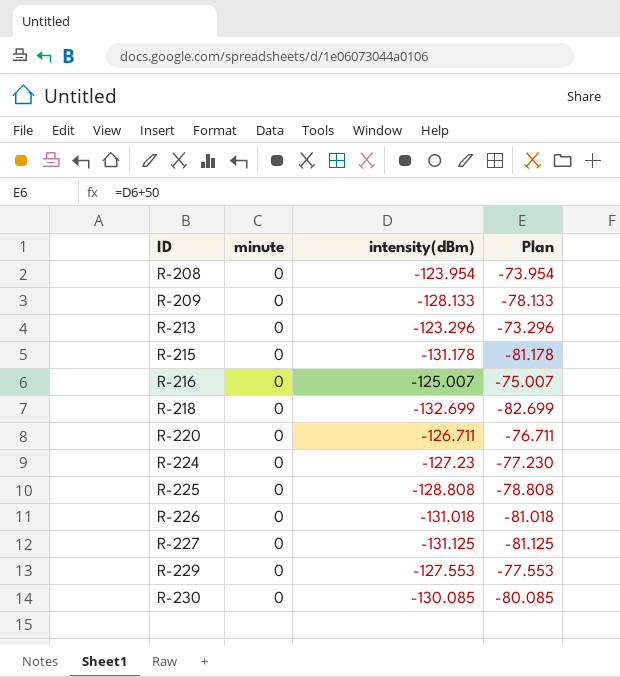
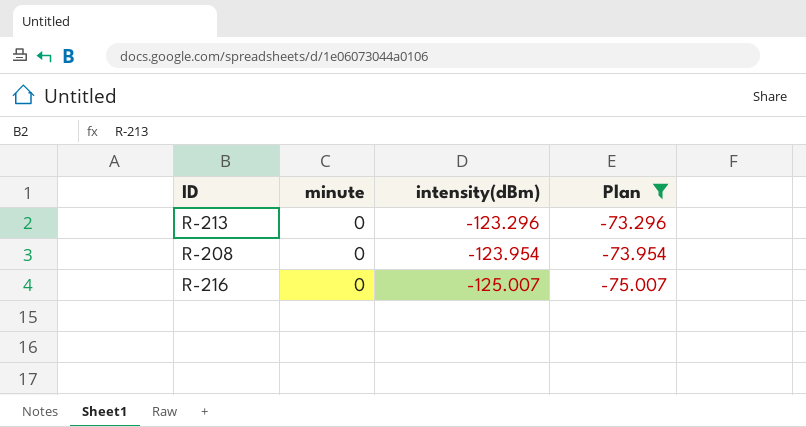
filter: none -> Plan >= -75.007
row order: ID ascending -> intensity(dBm) descending

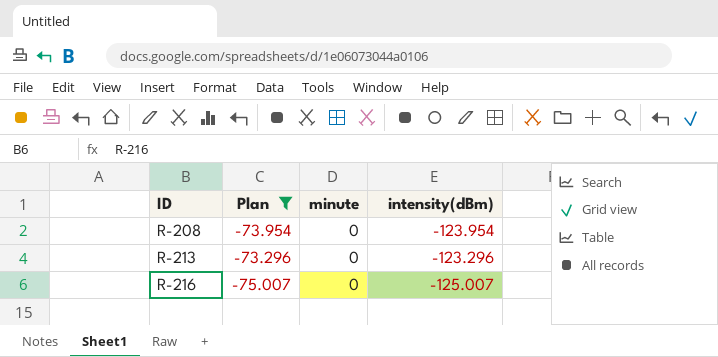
row order: intensity(dBm) descending -> ID ascending
column Plan | position: 4 -> 2

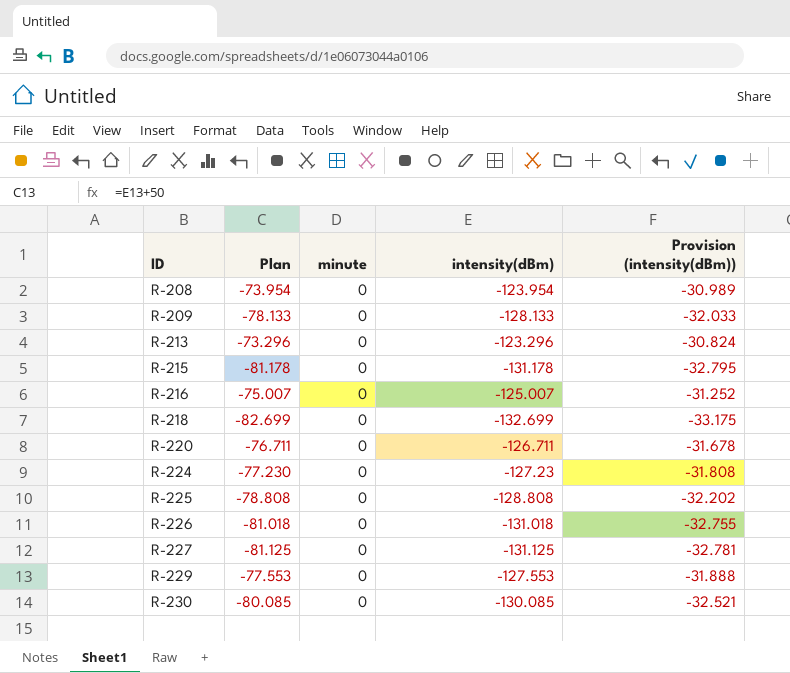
filter: Plan >= -75.007 -> none
column Provision (intensity(dBm)) | formula: none -> [intensity(dBm)] * 0.25

